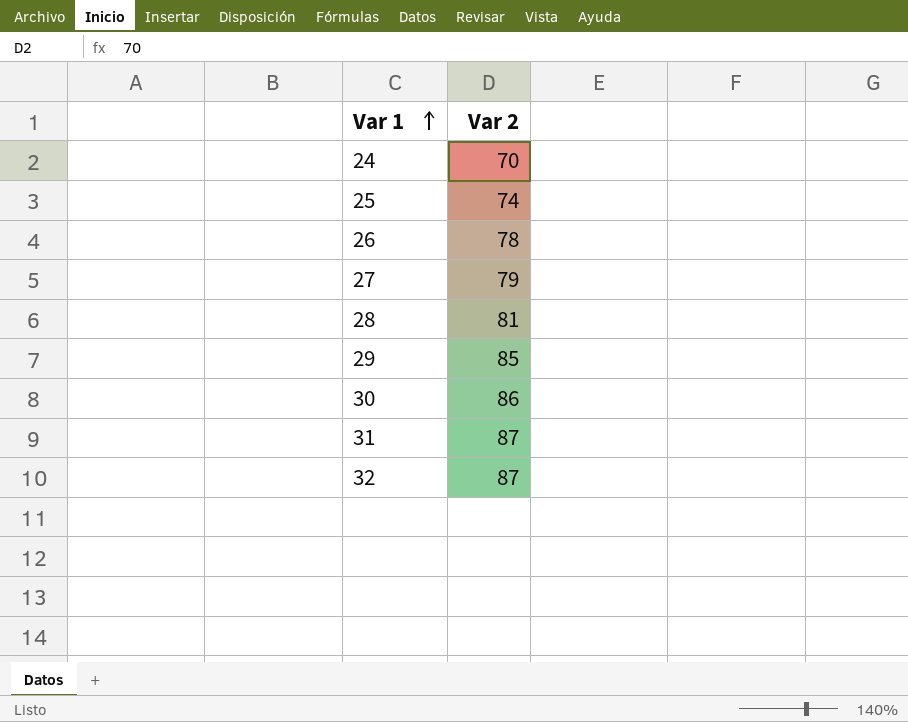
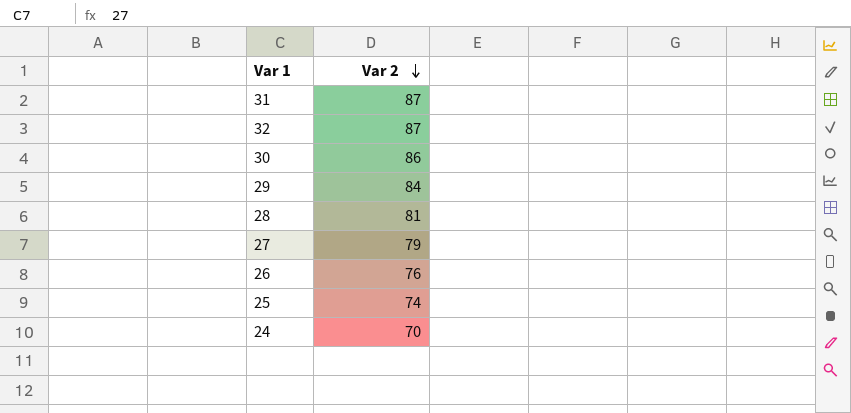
row order: Var 1 ascending -> Var 2 descending
29 | Var 2: 85 -> 84
26 | Var 2: 78 -> 76

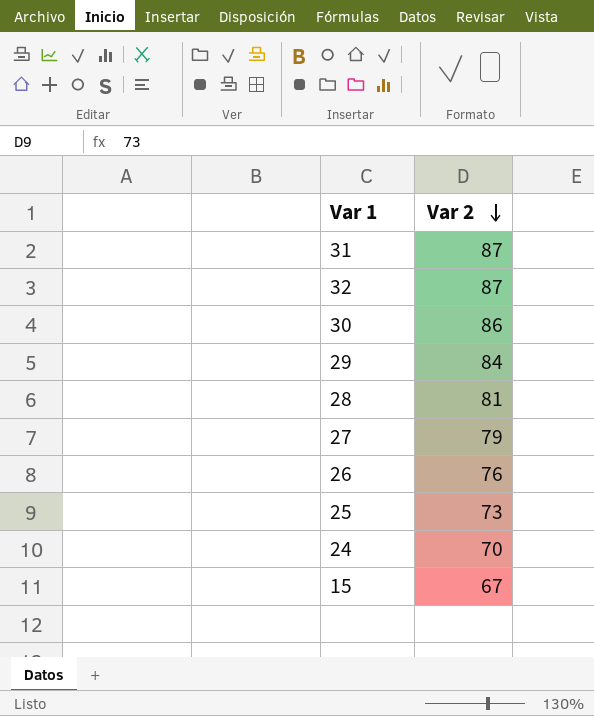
25 | Var 2: 74 -> 73
row 15: none -> 67

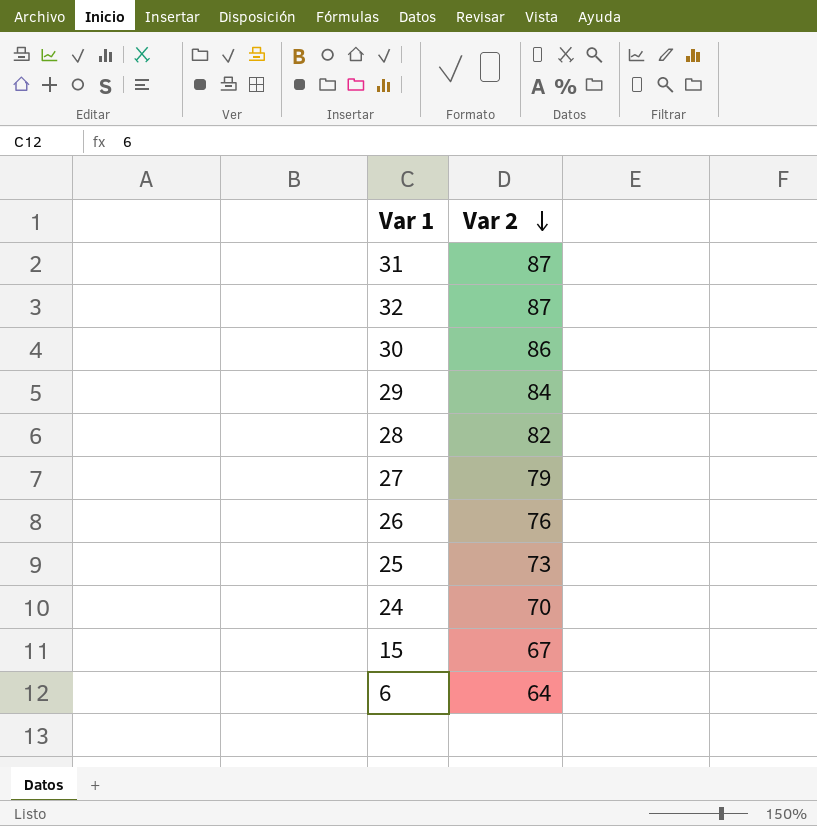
28 | Var 2: 81 -> 82
row 6: none -> 64

